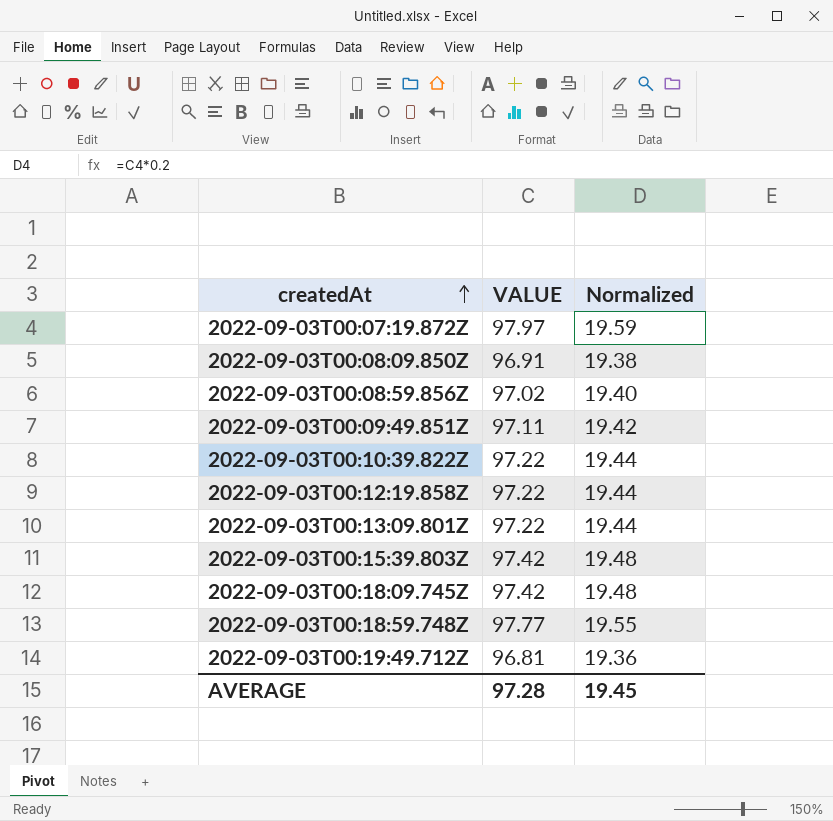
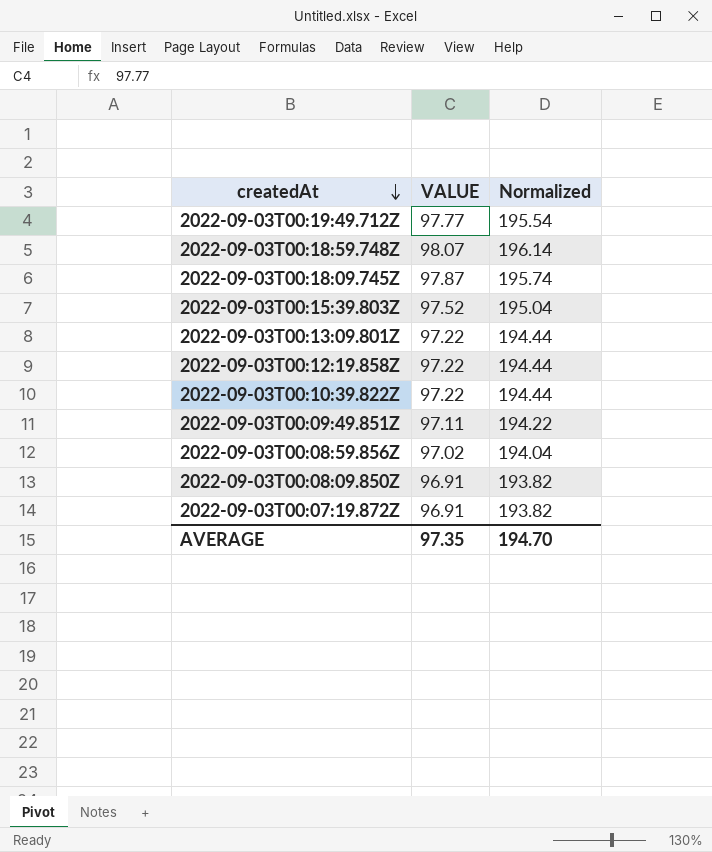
row order: createdAt ascending -> createdAt descending
column Normalized | formula: [VALUE] * 0.2 -> [VALUE] * 2
2022-09-03T00:19:49.712Z | VALUE: 96.81 -> 97.77
2022-09-03T00:18:59.748Z | VALUE: 97.77 -> 98.07
2022-09-03T00:18:09.745Z | VALUE: 97.42 -> 97.87
2022-09-03T00:15:39.803Z | VALUE: 97.42 -> 97.52
2022-09-03T00:07:19.872Z | VALUE: 97.97 -> 96.91
AVERAGE | VALUE: 97.28 -> 97.35
AVERAGE | Normalized: 19.45 -> 194.70

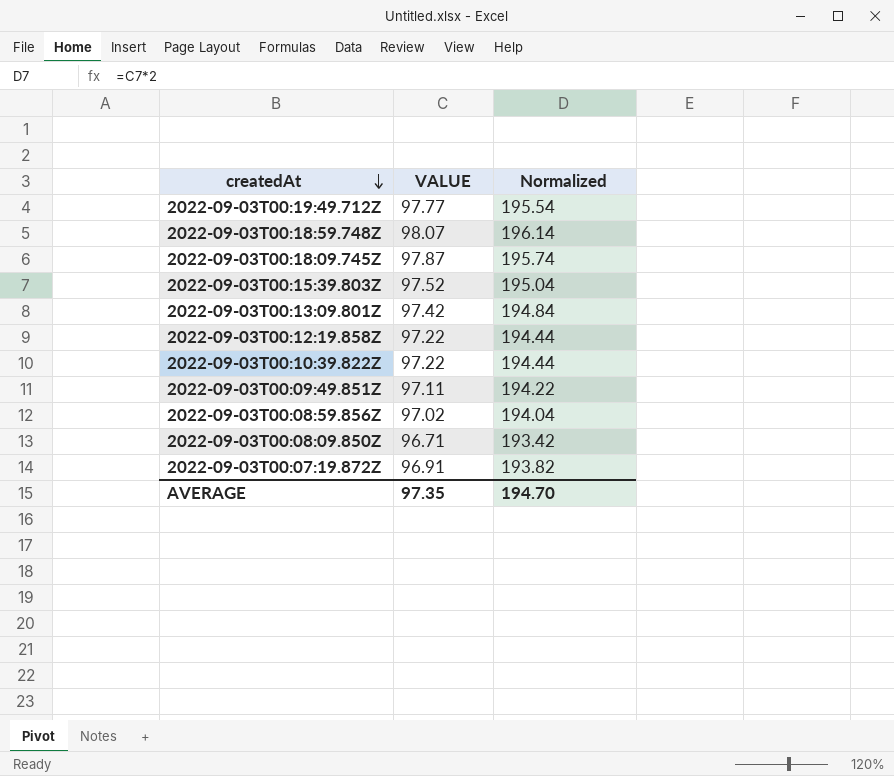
2022-09-03T00:13:09.801Z | VALUE: 97.22 -> 97.42
2022-09-03T00:13:09.801Z | Normalized: 194.44 -> 194.84
2022-09-03T00:08:09.850Z | VALUE: 96.91 -> 96.71
2022-09-03T00:08:09.850Z | Normalized: 193.82 -> 193.42

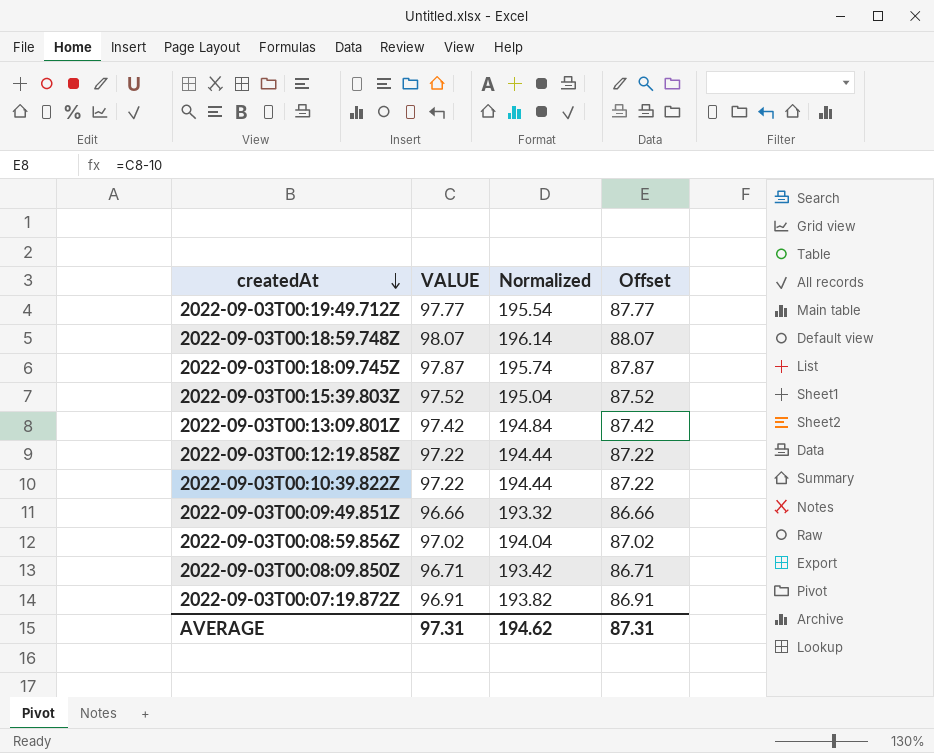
column Offset | formula: none -> [VALUE] - 10
2022-09-03T00:09:49.851Z | VALUE: 97.11 -> 96.66
2022-09-03T00:09:49.851Z | Normalized: 194.22 -> 193.32
AVERAGE | VALUE: 97.35 -> 97.31
AVERAGE | Normalized: 194.70 -> 194.62

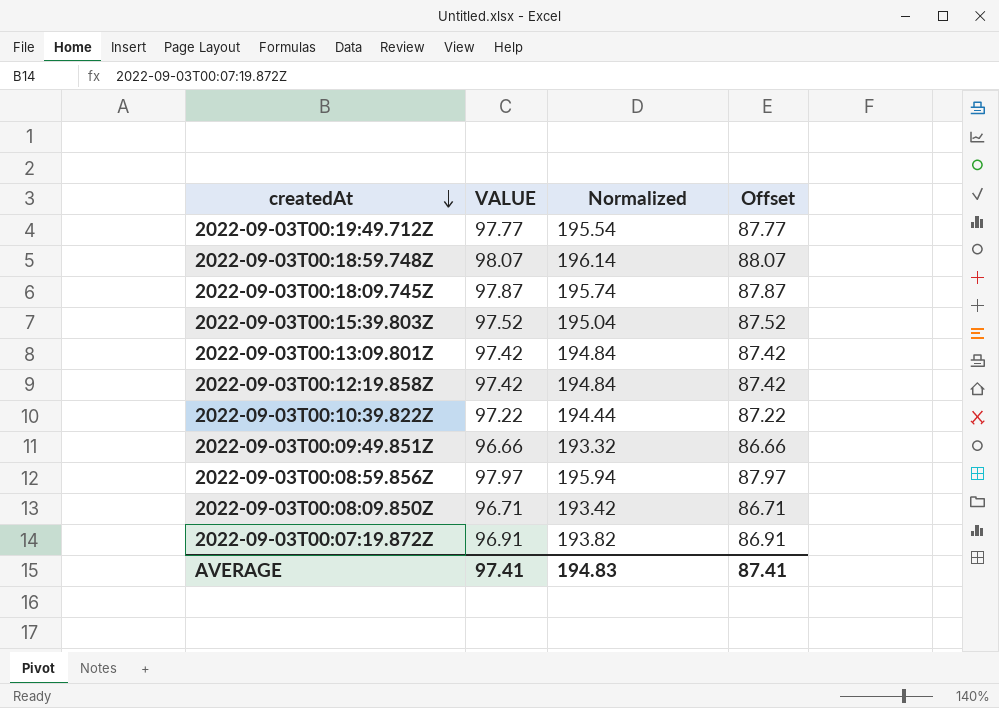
2022-09-03T00:12:19.858Z | VALUE: 97.22 -> 97.42
2022-09-03T00:12:19.858Z | Normalized: 194.44 -> 194.84
2022-09-03T00:12:19.858Z | Offset: 87.22 -> 87.42
2022-09-03T00:08:59.856Z | VALUE: 97.02 -> 97.97
2022-09-03T00:08:59.856Z | Normalized: 194.04 -> 195.94
2022-09-03T00:08:59.856Z | Offset: 87.02 -> 87.97
AVERAGE | VALUE: 97.31 -> 97.41
AVERAGE | Normalized: 194.62 -> 194.83
AVERAGE | Offset: 87.31 -> 87.41

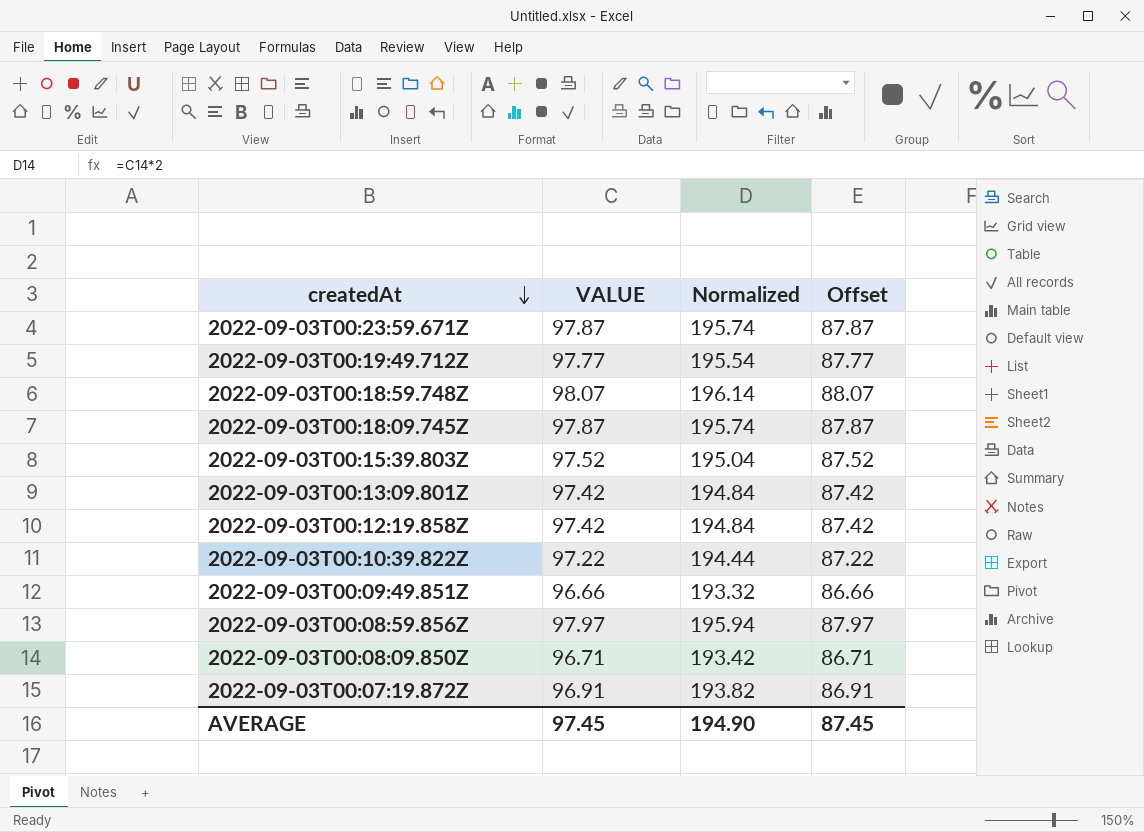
row 2022-09-03T00:23:59.671Z: none -> 97.87 | 195.74 | 87.87
AVERAGE | VALUE: 97.41 -> 97.45
AVERAGE | Normalized: 194.83 -> 194.90
AVERAGE | Offset: 87.41 -> 87.45

